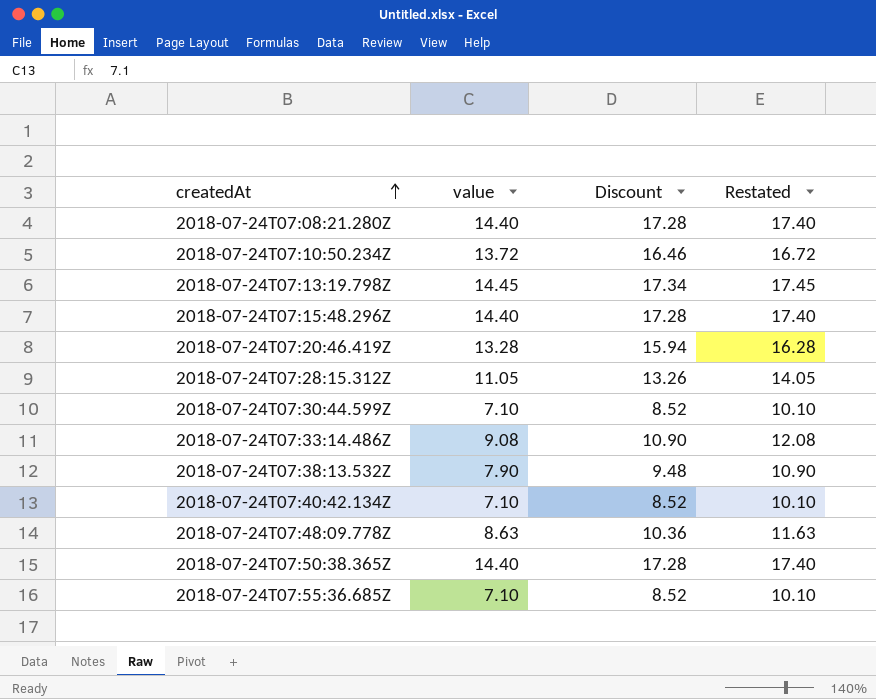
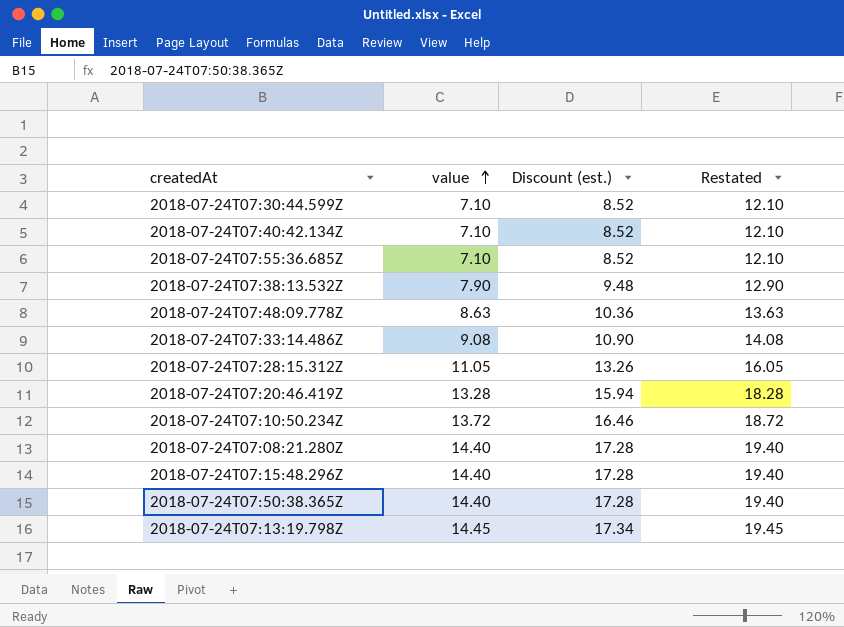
row order: createdAt ascending -> value ascending
column name: Discount -> Discount (est.)
column Restated | formula: [value] + 3 -> [value] + 5

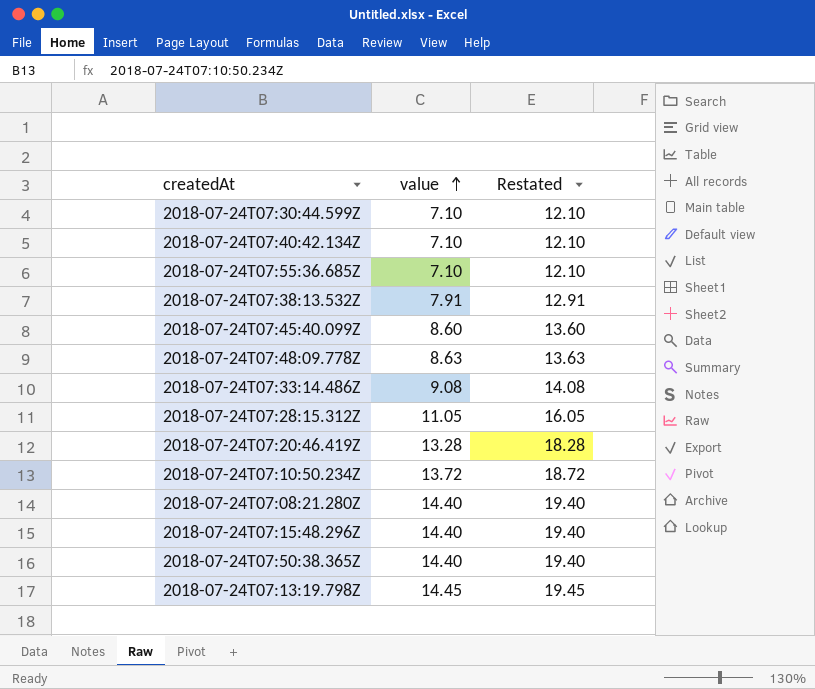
column Discount (est.) | formula: [value] * 1.2 -> none
2018-07-24T07:38:13.532Z | value: 7.90 -> 7.91
2018-07-24T07:38:13.532Z | Restated: 12.90 -> 12.91
row 2018-07-24T07:45:40.099Z: none -> 8.60 | 13.60

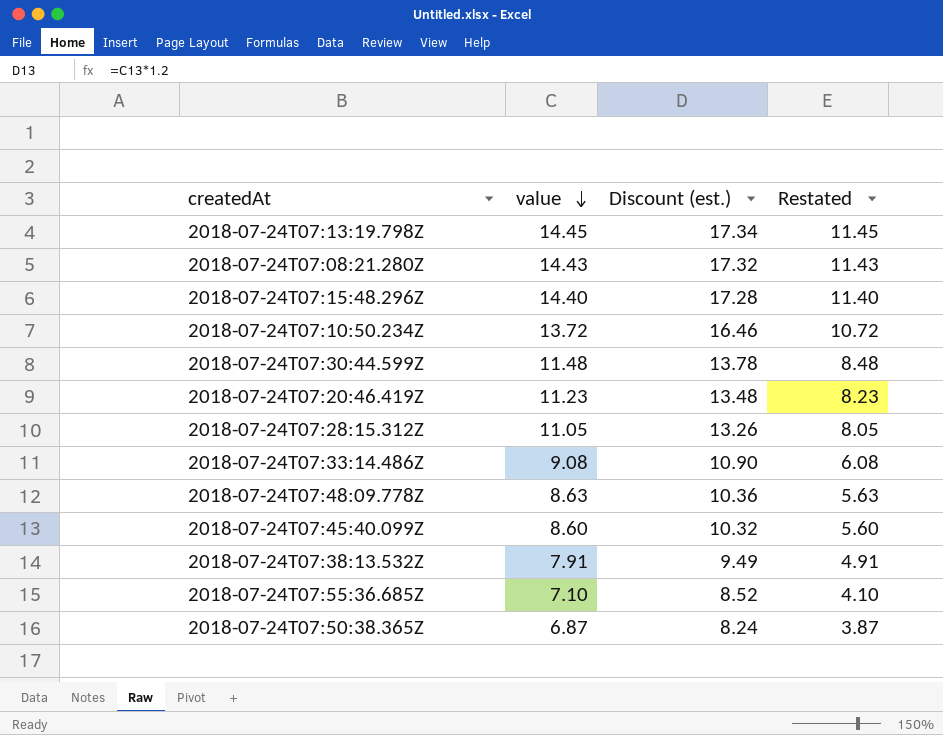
row order: value ascending -> value descending
column Discount (est.) | formula: none -> [value] * 1.2
column Restated | formula: [value] + 5 -> [value] - 3
row 2018-07-24T07:40:42.134Z: 7.10 | 12.10 -> none
2018-07-24T07:08:21.280Z | value: 14.40 -> 14.43
2018-07-24T07:30:44.599Z | value: 7.10 -> 11.48
2018-07-24T07:20:46.419Z | value: 13.28 -> 11.23
2018-07-24T07:50:38.365Z | value: 14.40 -> 6.87

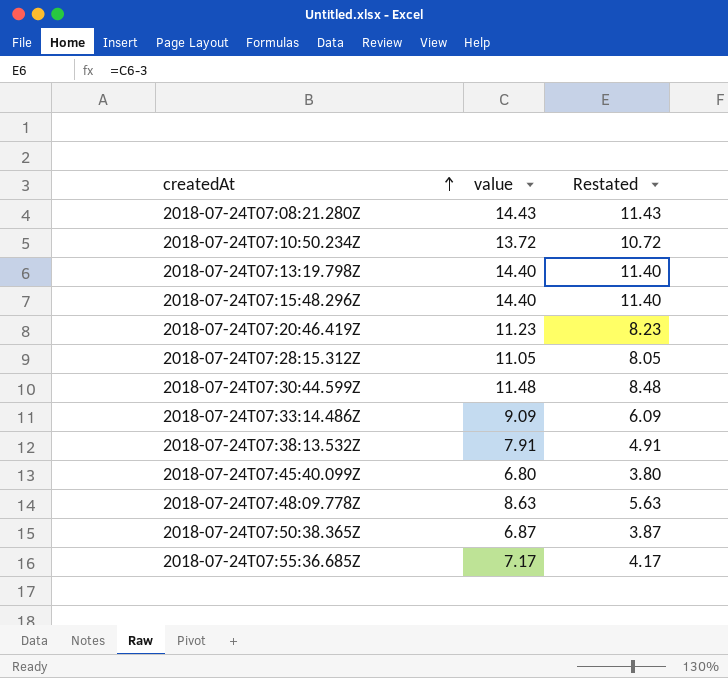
row order: value descending -> createdAt ascending
column Discount (est.) | formula: [value] * 1.2 -> none
2018-07-24T07:13:19.798Z | value: 14.45 -> 14.40
2018-07-24T07:13:19.798Z | Restated: 11.45 -> 11.40
2018-07-24T07:33:14.486Z | value: 9.08 -> 9.09
2018-07-24T07:33:14.486Z | Restated: 6.08 -> 6.09
2018-07-24T07:45:40.099Z | value: 8.60 -> 6.80
2018-07-24T07:45:40.099Z | Restated: 5.60 -> 3.80
2018-07-24T07:55:36.685Z | value: 7.10 -> 7.17
2018-07-24T07:55:36.685Z | Restated: 4.10 -> 4.17

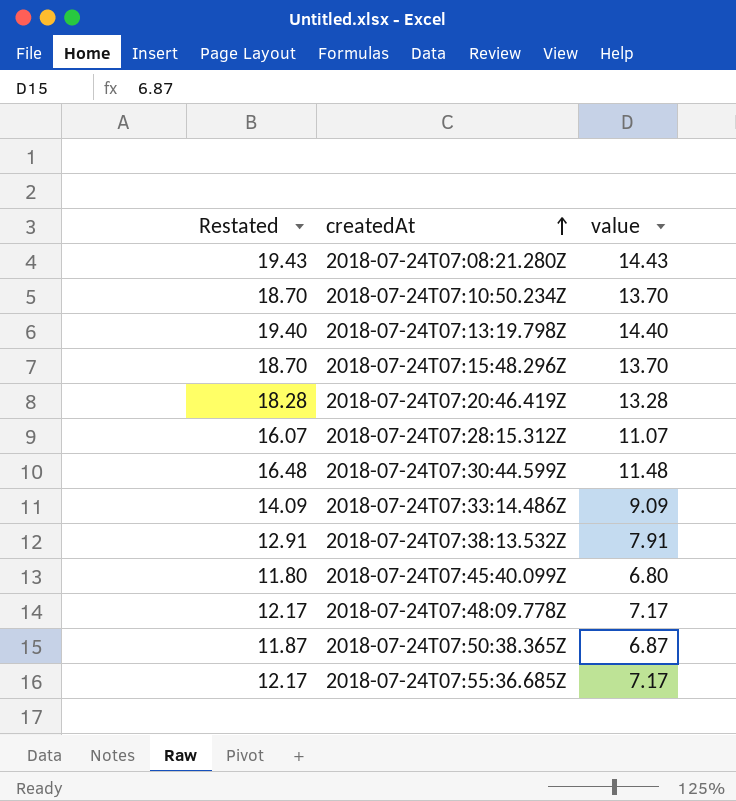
column Restated | formula: [value] - 3 -> [value] + 5
column Restated | position: 3 -> 1
2018-07-24T07:10:50.234Z | value: 13.72 -> 13.70
2018-07-24T07:15:48.296Z | value: 14.40 -> 13.70
2018-07-24T07:20:46.419Z | value: 11.23 -> 13.28
2018-07-24T07:28:15.312Z | value: 11.05 -> 11.07
2018-07-24T07:48:09.778Z | value: 8.63 -> 7.17

